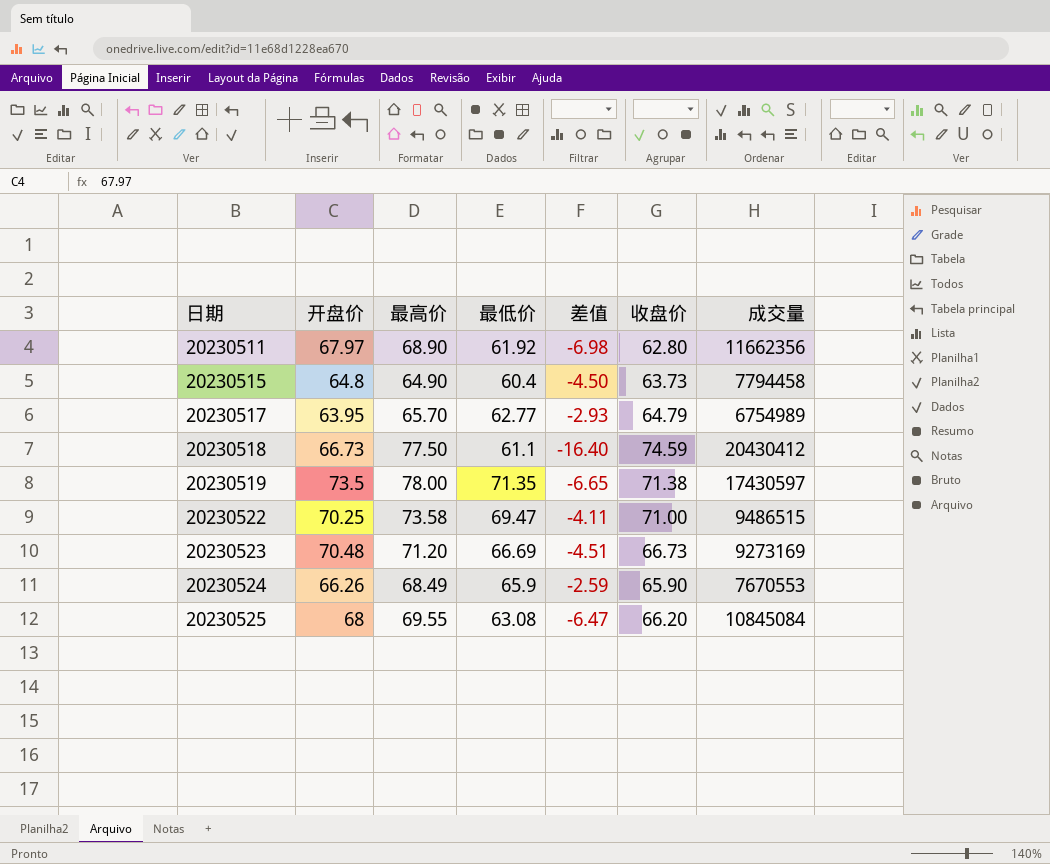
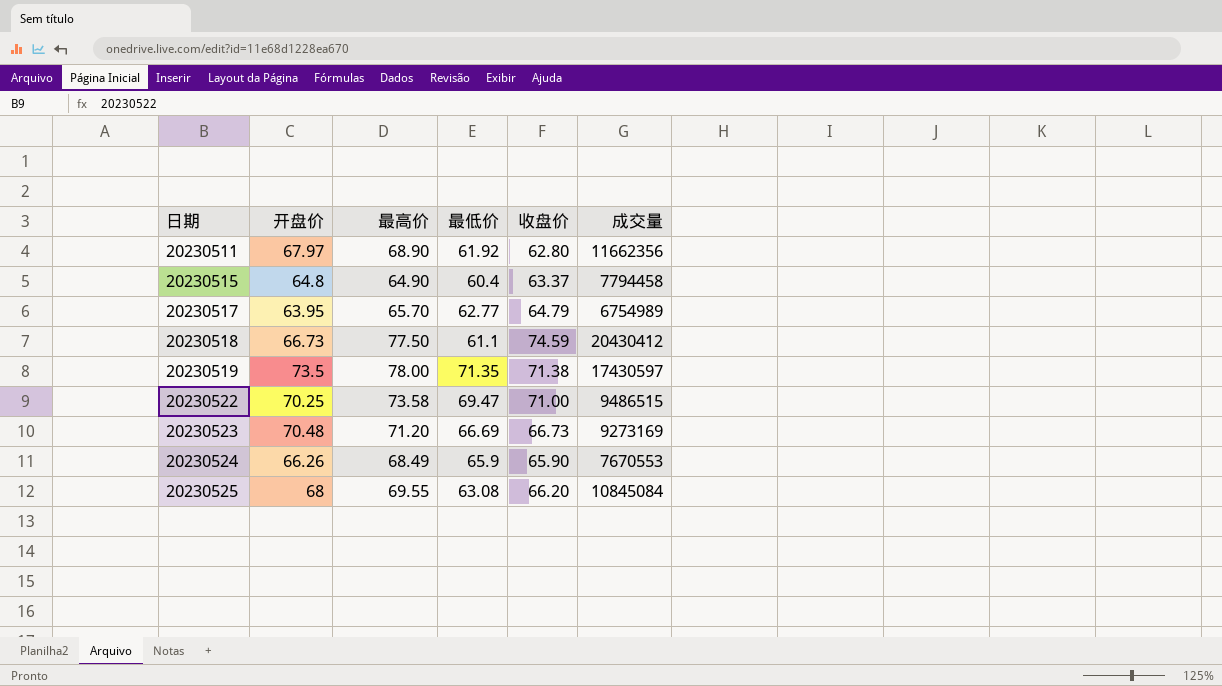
column 差值 | formula: [最低价] - [最高价] -> none
20230515 | 收盘价: 63.73 -> 63.37

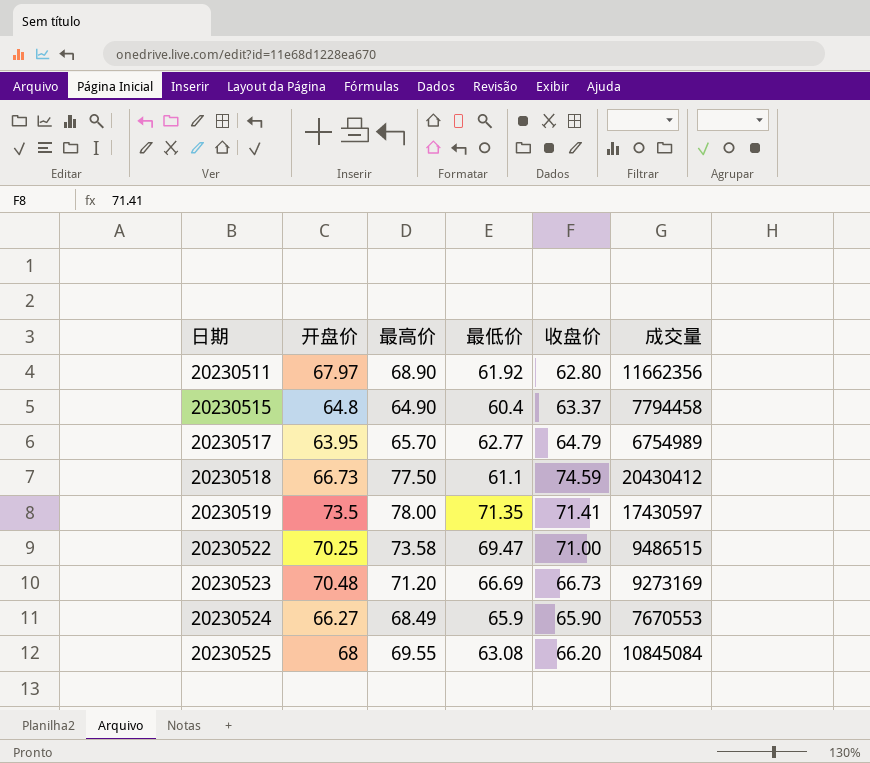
20230519 | 收盘价: 71.38 -> 71.41
20230524 | 开盘价: 66.26 -> 66.27

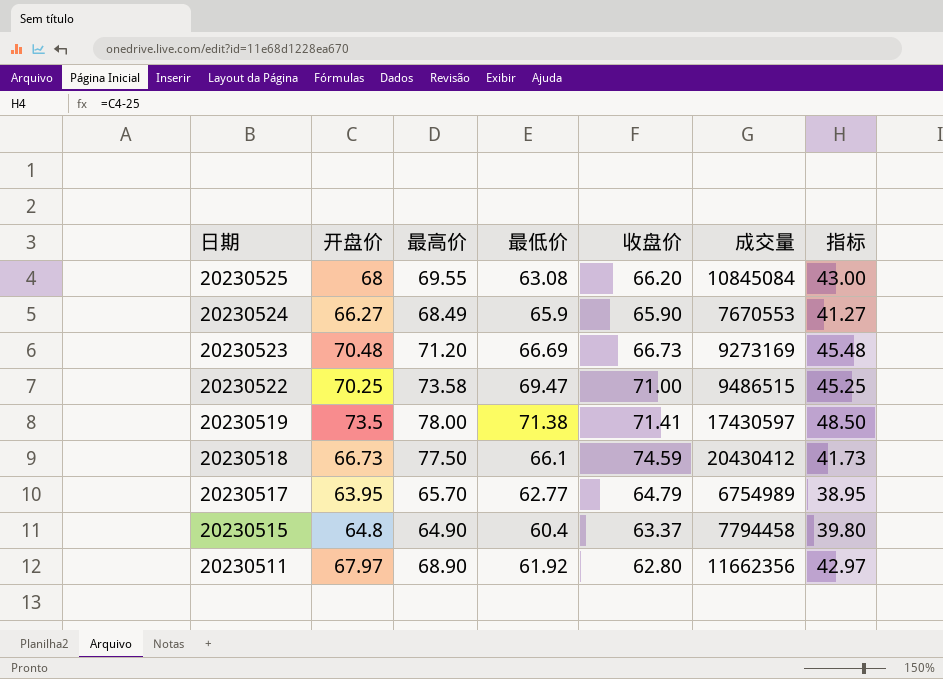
row order: 日期 ascending -> 日期 descending
column 指标 | formula: none -> [开盘价] - 25
20230519 | 最低价: 71.35 -> 71.38
20230518 | 最低价: 61.1 -> 66.1

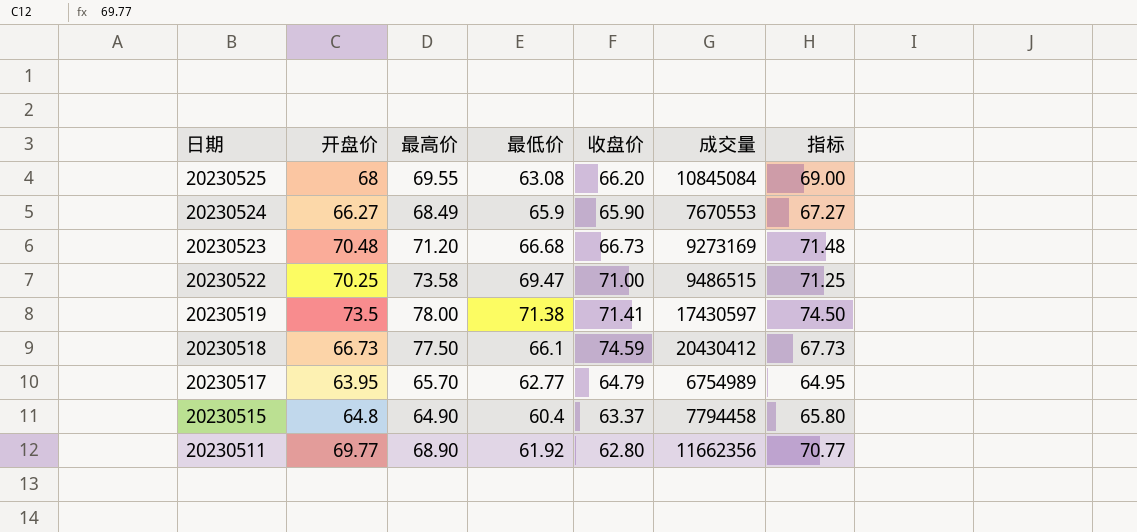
column 指标 | formula: [开盘价] - 25 -> [开盘价] + 1
20230523 | 最低价: 66.69 -> 66.68
20230511 | 开盘价: 67.97 -> 69.77

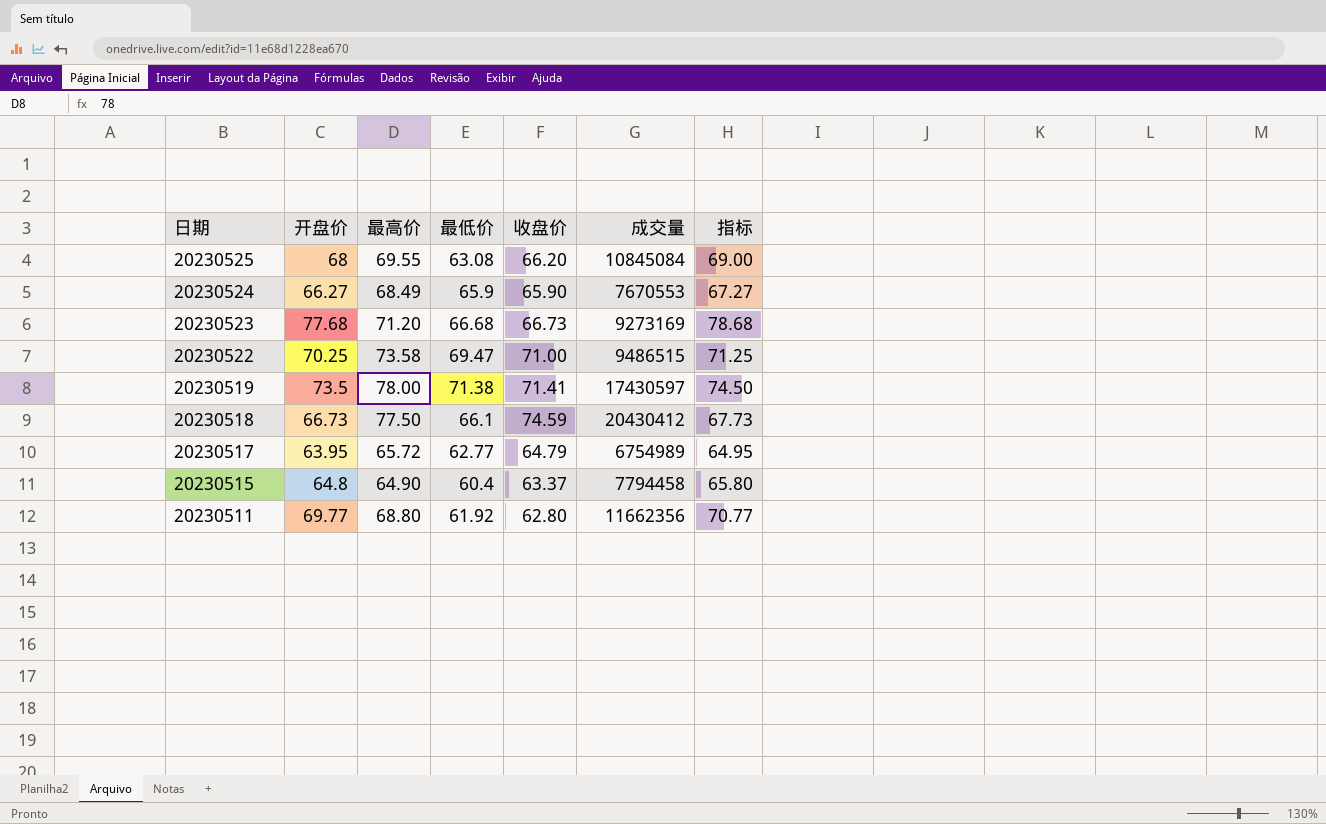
20230523 | 开盘价: 70.48 -> 77.68
20230523 | 指标: 71.48 -> 78.68
20230517 | 最高价: 65.70 -> 65.72
20230511 | 最高价: 68.90 -> 68.80

